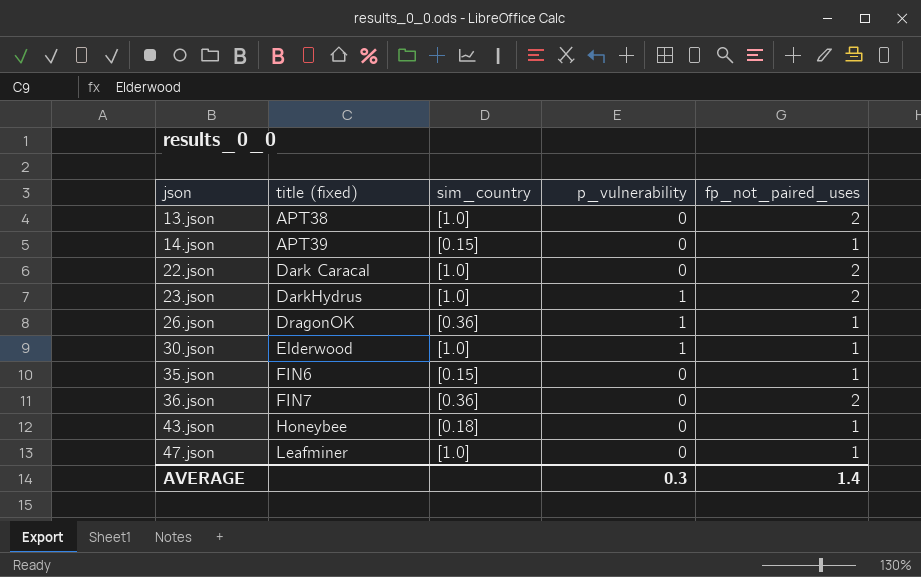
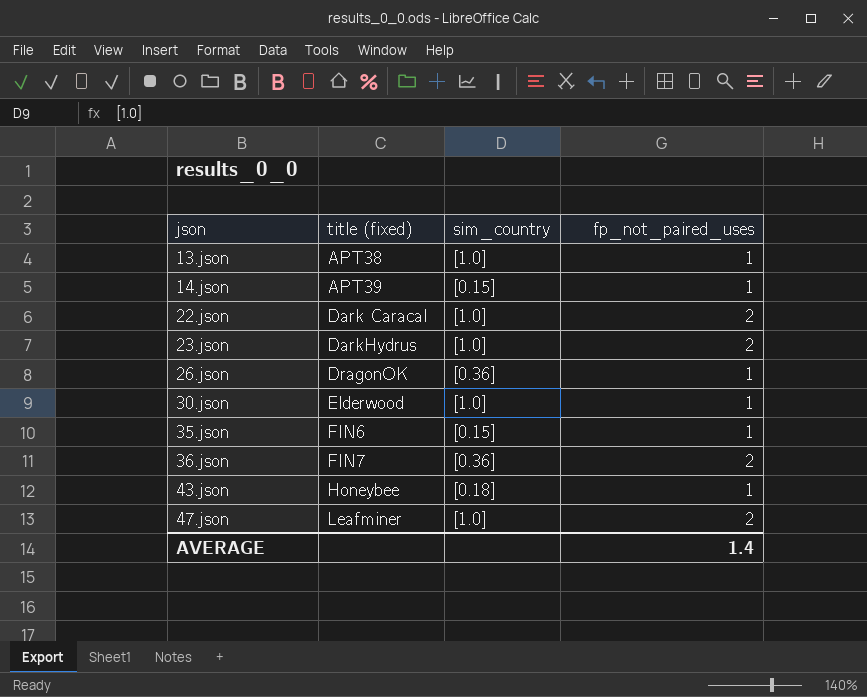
column p_vulnerability | position: 4 -> none
13.json | fp_not_paired_uses: 2 -> 1
47.json | fp_not_paired_uses: 1 -> 2

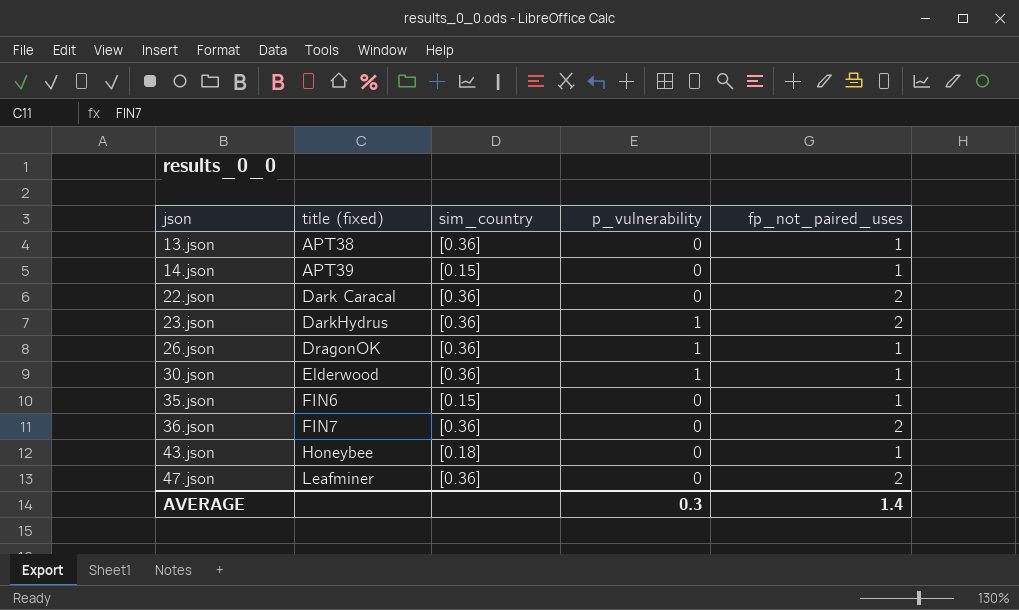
column p_vulnerability | position: none -> 4
13.json | sim_country: [1.0] -> [0.36]
22.json | sim_country: [1.0] -> [0.36]
23.json | sim_country: [1.0] -> [0.36]
30.json | sim_country: [1.0] -> [0.36]
47.json | sim_country: [1.0] -> [0.36]

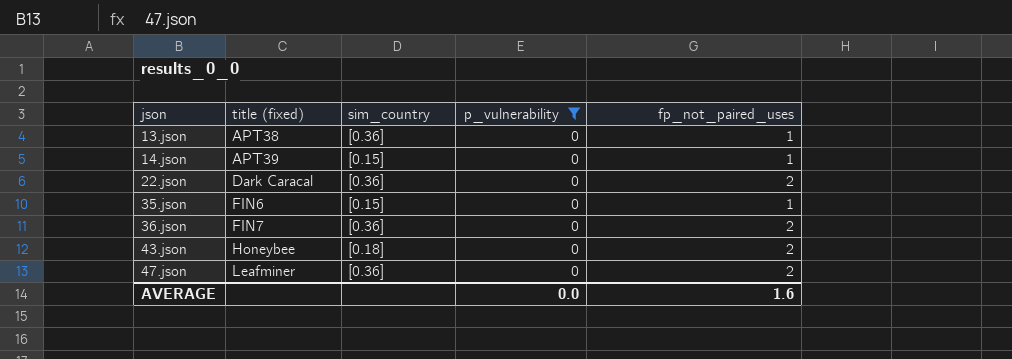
filter: none -> p_vulnerability = 0
43.json | fp_not_paired_uses: 1 -> 2
AVERAGE | p_vulnerability: 0.3 -> 0.0
AVERAGE | fp_not_paired_uses: 1.4 -> 1.6

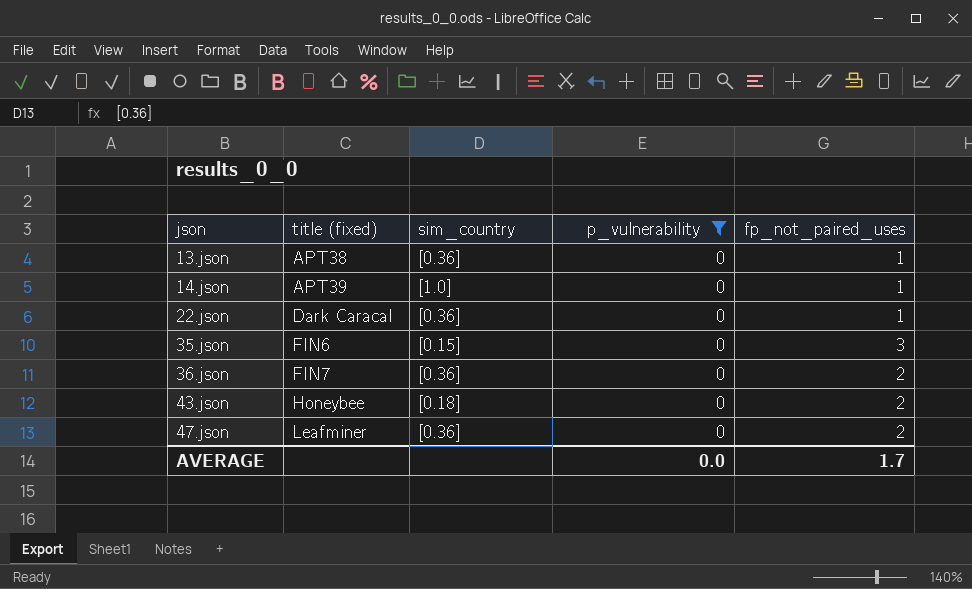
14.json | sim_country: [0.15] -> [1.0]
22.json | fp_not_paired_uses: 2 -> 1
35.json | fp_not_paired_uses: 1 -> 3
AVERAGE | fp_not_paired_uses: 1.6 -> 1.7

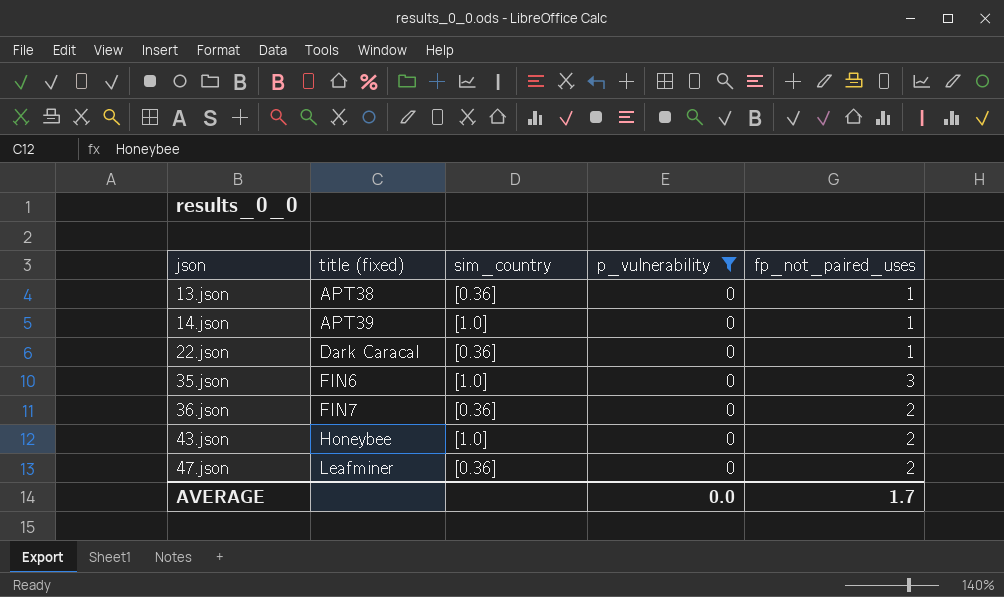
35.json | sim_country: [0.15] -> [1.0]
43.json | sim_country: [0.18] -> [1.0]

